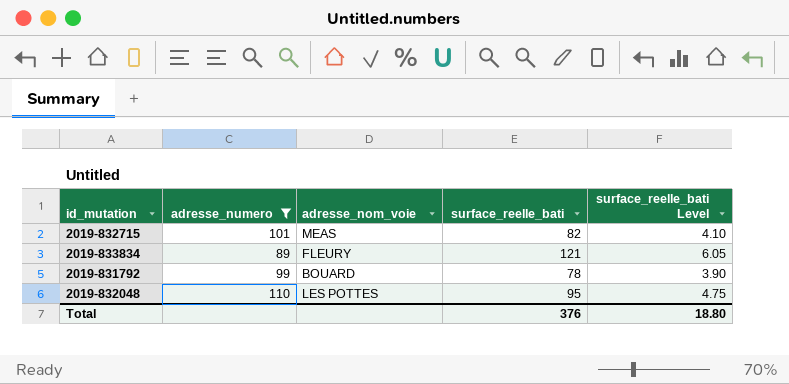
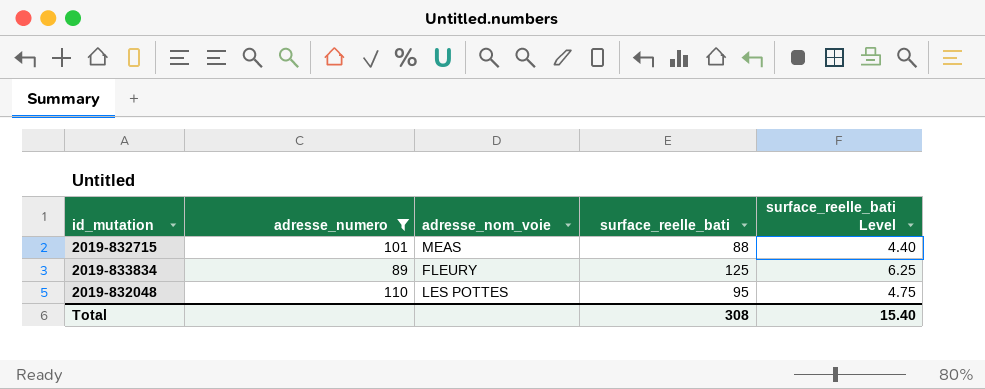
row 2019-831792: 99 | BOUARD | 78 | 3.90 -> none
2019-832715 | surface_reelle_bati: 82 -> 88
2019-832715 | surface_reelle_bati Level: 4.10 -> 4.40
2019-833834 | surface_reelle_bati: 121 -> 125
2019-833834 | surface_reelle_bati Level: 6.05 -> 6.25
Total | surface_reelle_bati: 376 -> 308
Total | surface_reelle_bati Level: 18.80 -> 15.40

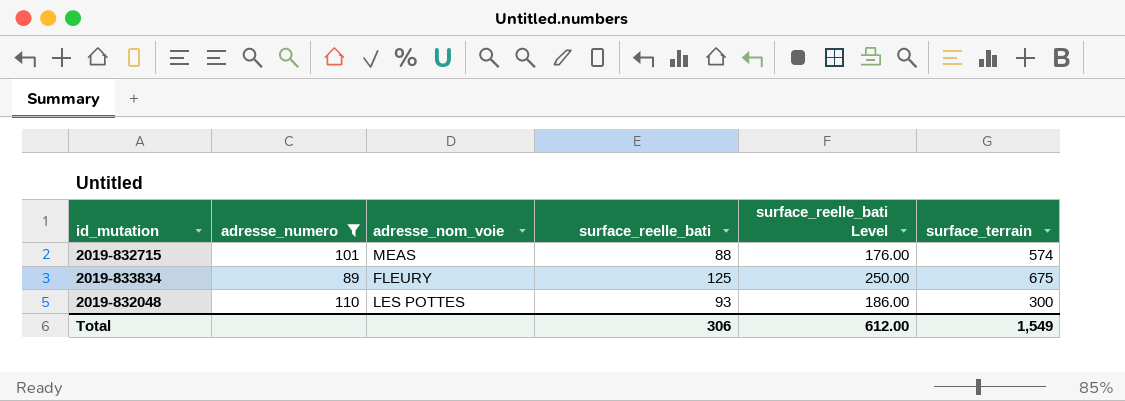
column surface_reelle_bati Level | formula: [surface_reelle_bati] * 0.05 -> [surface_reelle_bati] * 2
column surface_terrain | position: none -> 6
2019-832048 | surface_reelle_bati: 95 -> 93
Total | surface_reelle_bati: 308 -> 306
Total | surface_reelle_bati Level: 15.40 -> 612.00

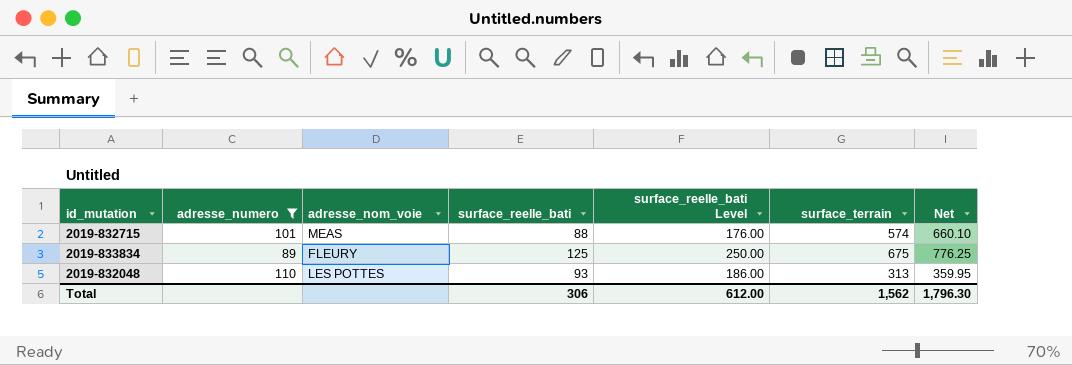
column Net | formula: none -> [surface_terrain] * 1.15
2019-832048 | surface_terrain: 300 -> 313
Total | surface_terrain: 1,549 -> 1,562

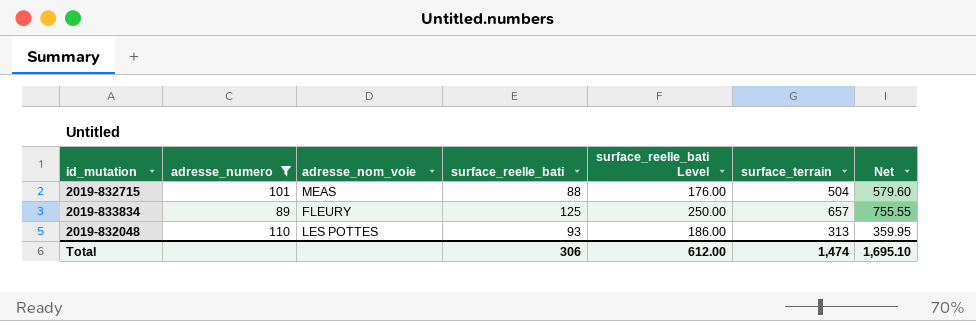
2019-832715 | surface_terrain: 574 -> 504
2019-832715 | Net: 660.10 -> 579.60
2019-833834 | surface_terrain: 675 -> 657
2019-833834 | Net: 776.25 -> 755.55
Total | surface_terrain: 1,562 -> 1,474
Total | Net: 1,796.30 -> 1,695.10

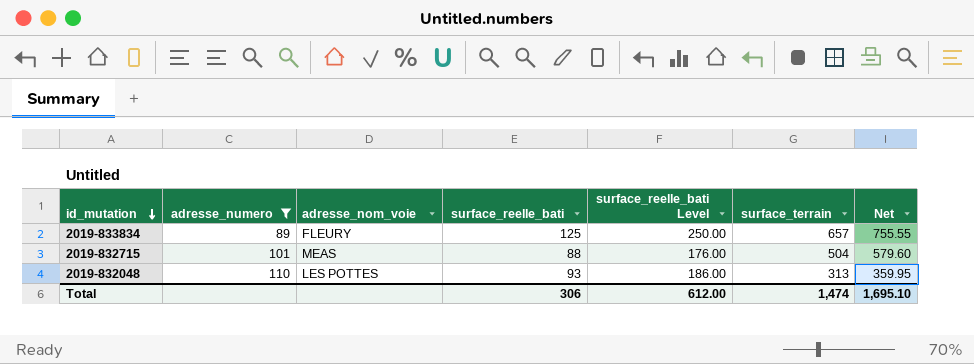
row order: none -> id_mutation descending

